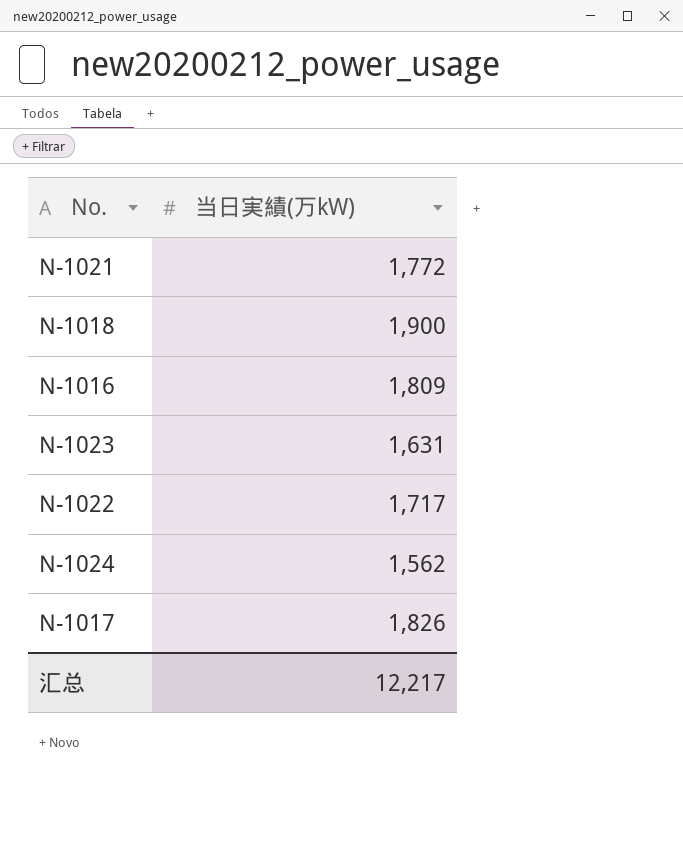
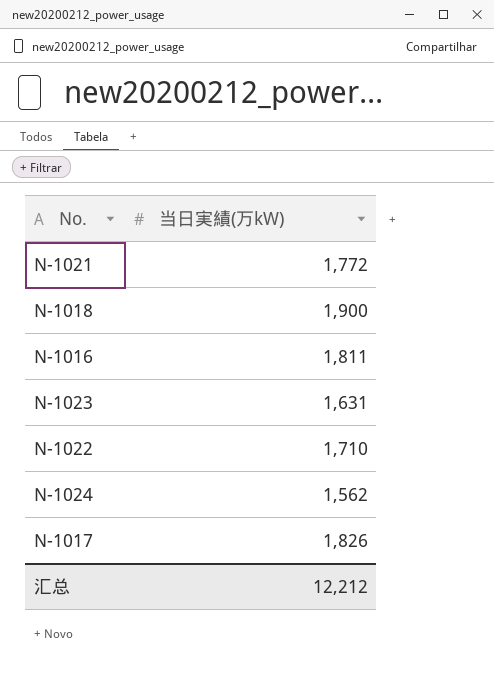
N-1016 | 当日実績(万kW): 1,809 -> 1,811
N-1022 | 当日実績(万kW): 1,717 -> 1,710
汇总 | 当日実績(万kW): 12,217 -> 12,212

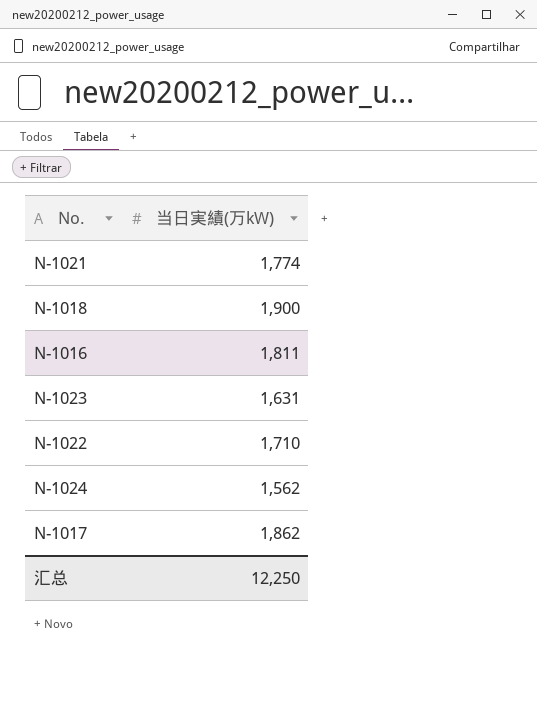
N-1021 | 当日実績(万kW): 1,772 -> 1,774
N-1017 | 当日実績(万kW): 1,826 -> 1,862
汇总 | 当日実績(万kW): 12,212 -> 12,250

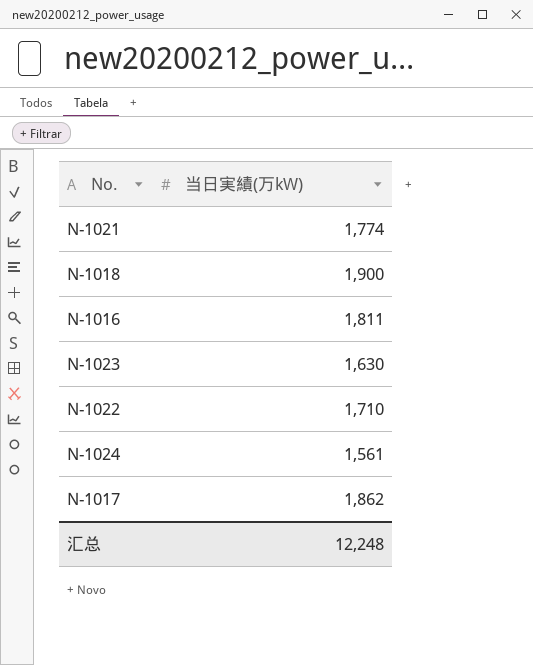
N-1023 | 当日実績(万kW): 1,631 -> 1,630
N-1024 | 当日実績(万kW): 1,562 -> 1,561
汇总 | 当日実績(万kW): 12,250 -> 12,248

